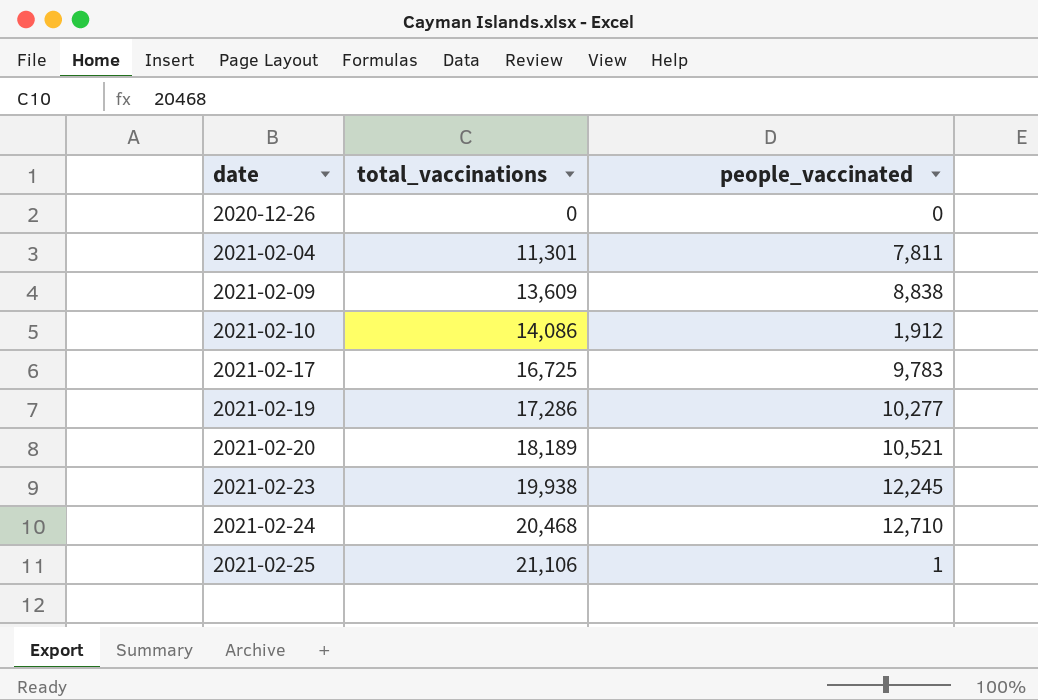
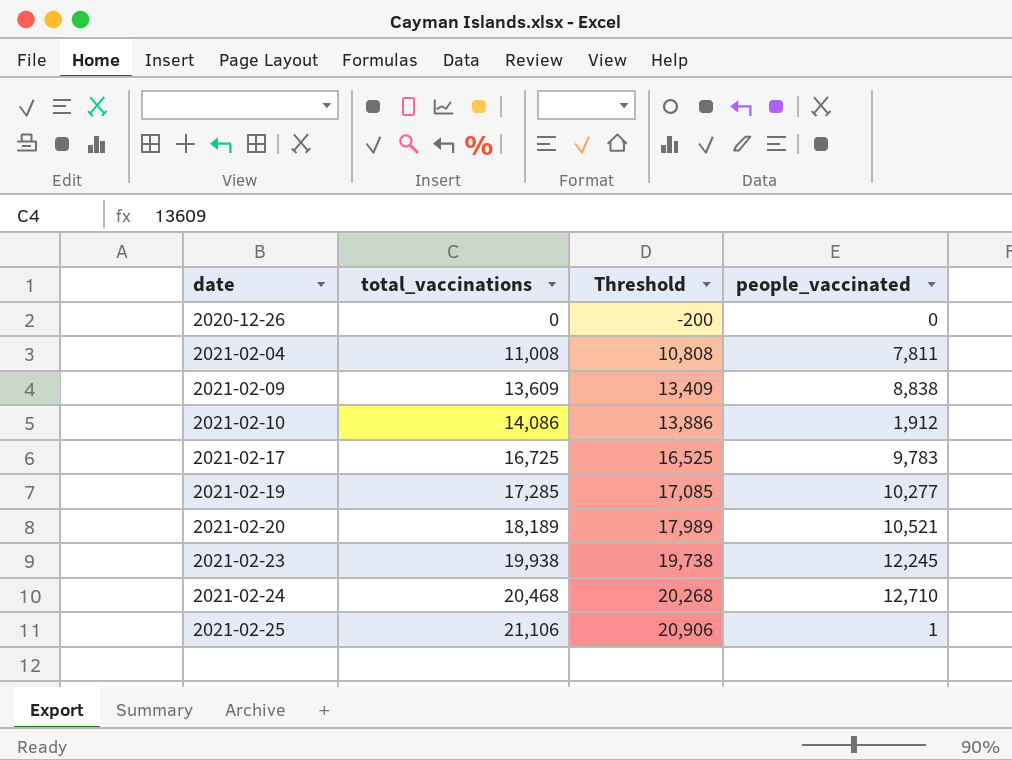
column Threshold | formula: none -> [total_vaccinations] - 200
2021-02-04 | total_vaccinations: 11,301 -> 11,008
2021-02-19 | total_vaccinations: 17,286 -> 17,285

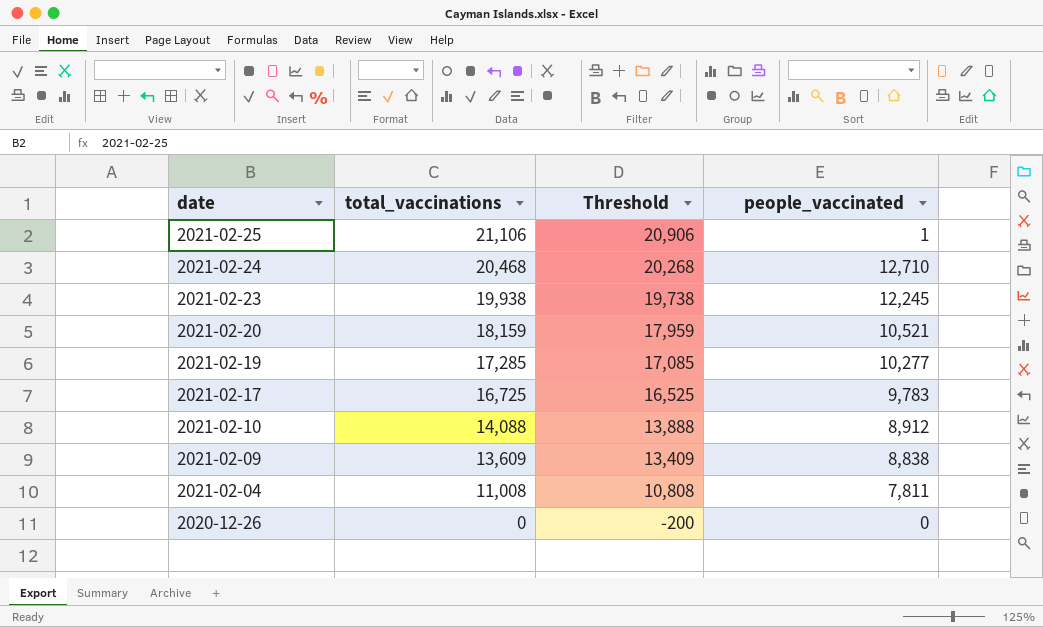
row order: date ascending -> date descending
2021-02-20 | total_vaccinations: 18,189 -> 18,159
2021-02-20 | Threshold: 17,989 -> 17,959
2021-02-10 | total_vaccinations: 14,086 -> 14,088
2021-02-10 | Threshold: 13,886 -> 13,888
2021-02-10 | people_vaccinated: 1,912 -> 8,912

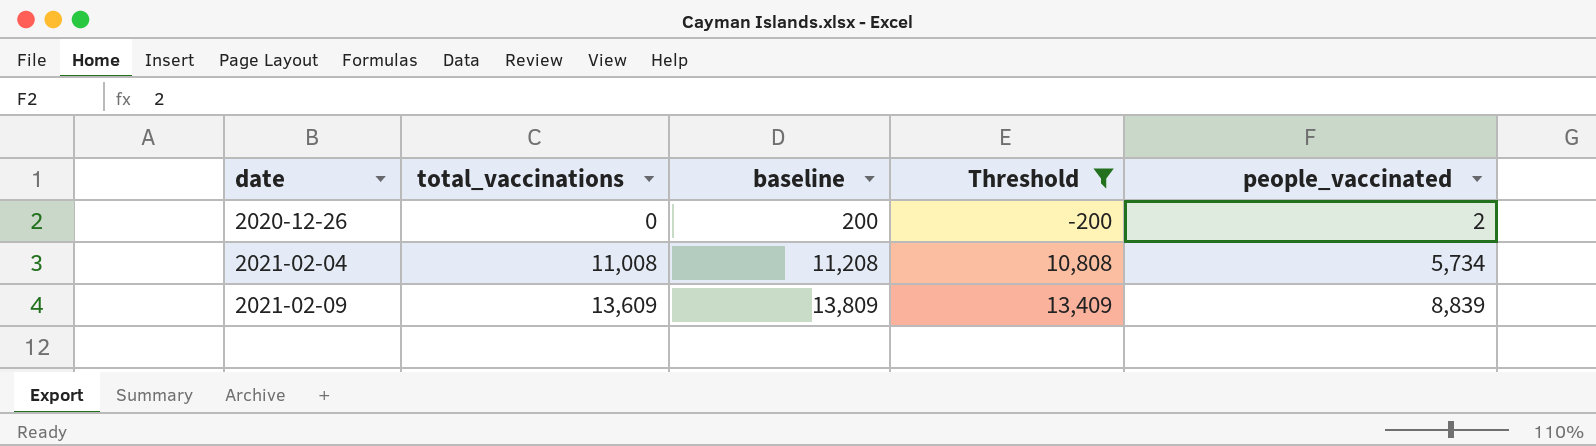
filter: none -> Threshold <= 13,409
row order: date descending -> date ascending
column baseline | formula: none -> [total_vaccinations] + 200
2020-12-26 | people_vaccinated: 0 -> 2
2021-02-04 | people_vaccinated: 7,811 -> 5,734
2021-02-09 | people_vaccinated: 8,838 -> 8,839

